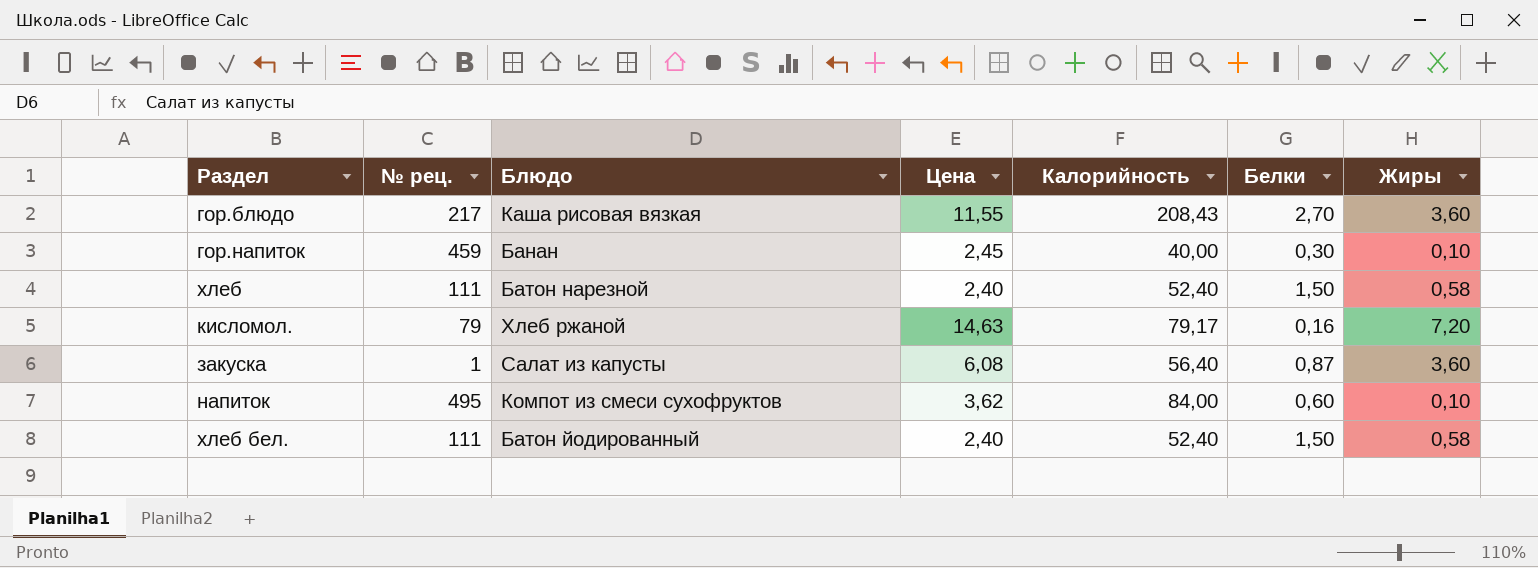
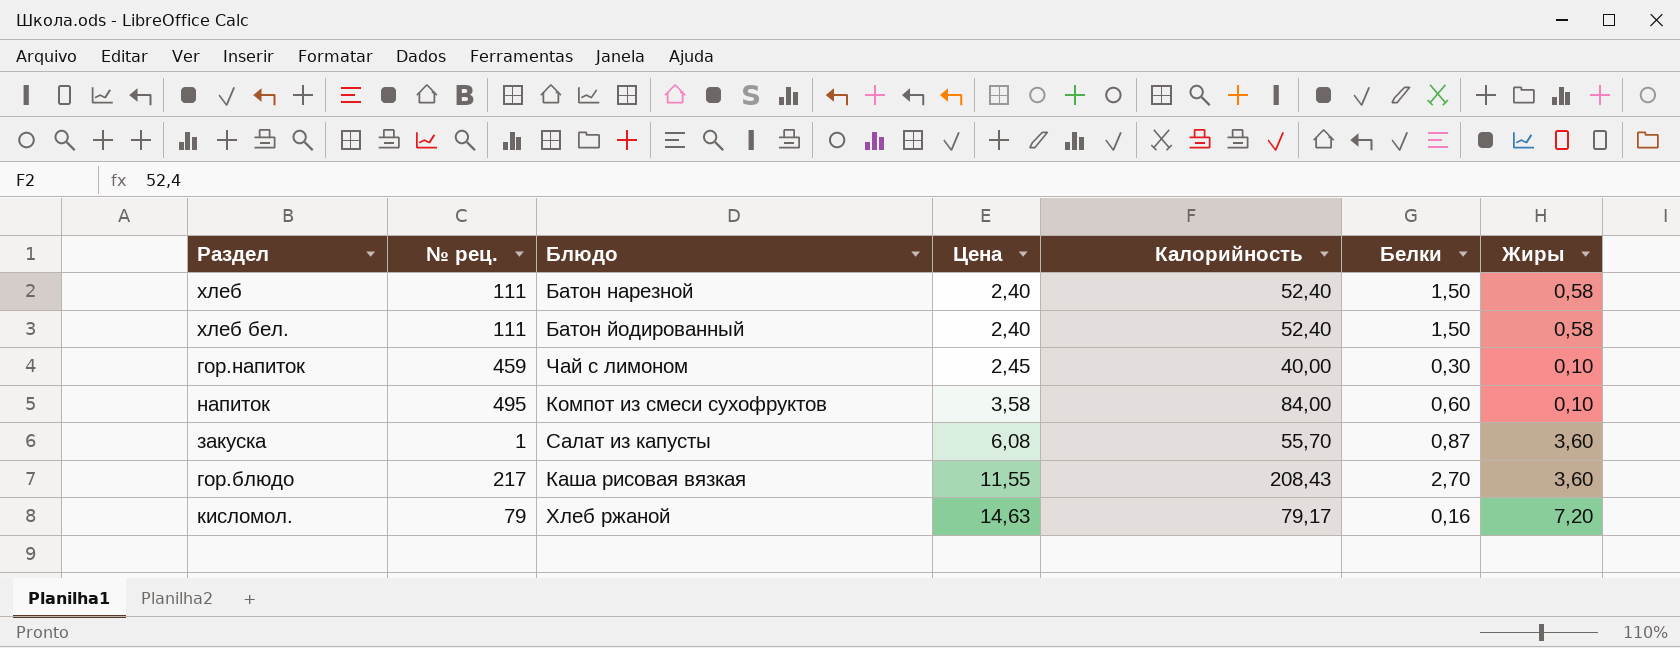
row order: none -> Цена ascending
гор.напиток | Блюдо: Банан -> Чай с лимоном
напиток | Цена: 3,62 -> 3,58
закуска | Калорийность: 56,40 -> 55,70

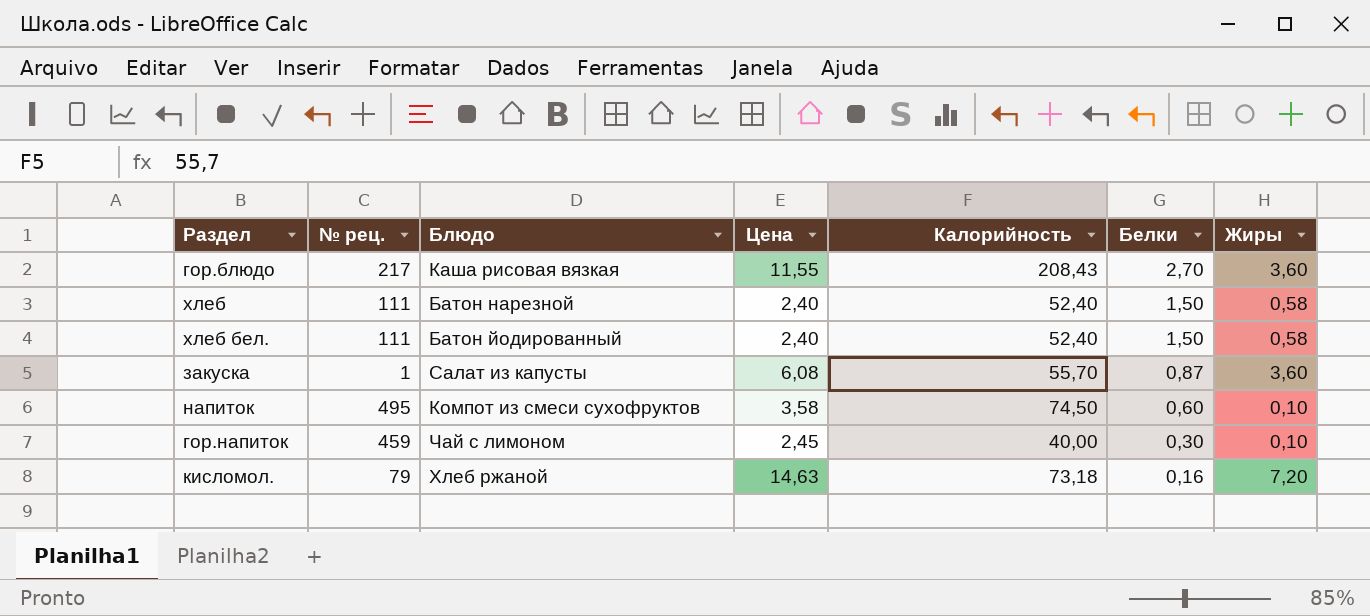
row order: Цена ascending -> Белки descending
напиток | Калорийность: 84,00 -> 74,50
кисломол. | Калорийность: 79,17 -> 73,18

